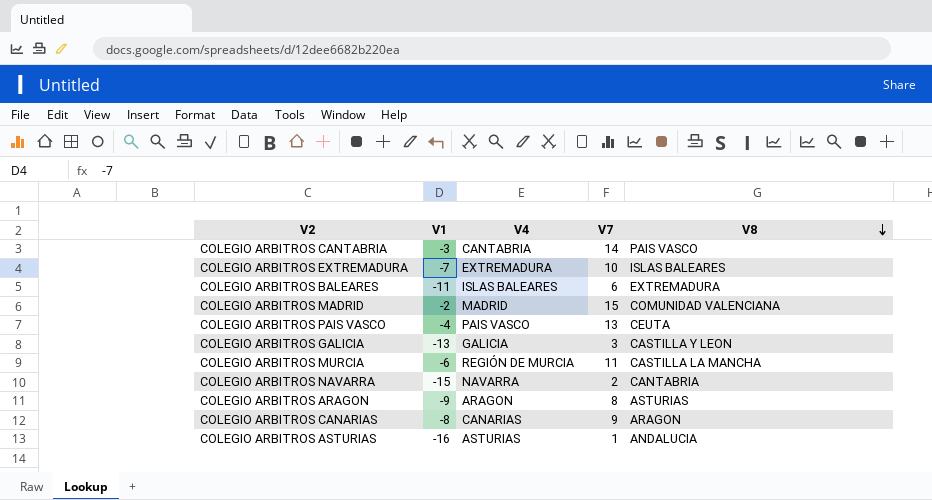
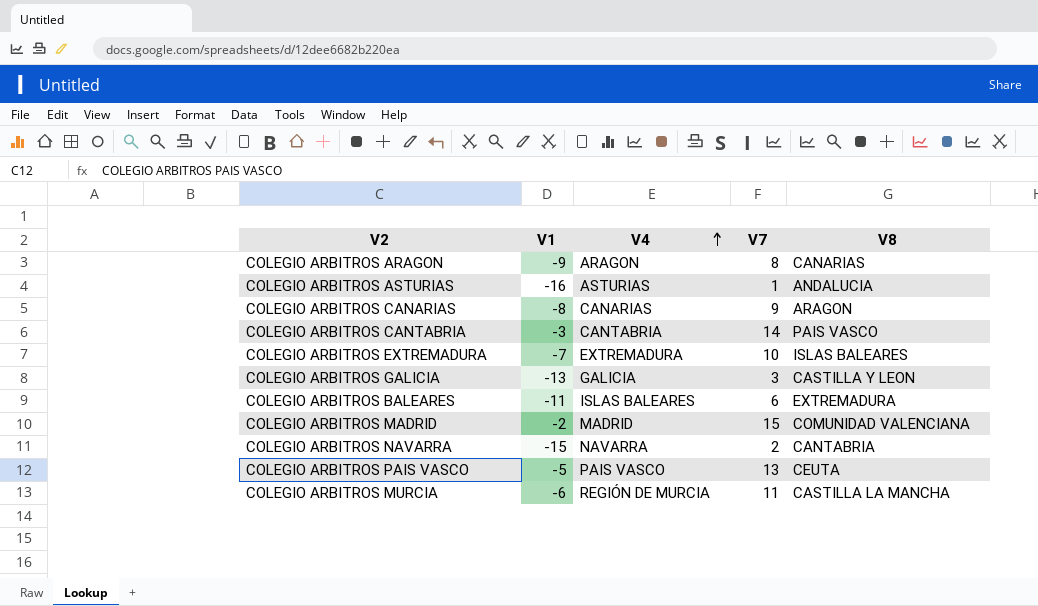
row order: V8 descending -> V4 ascending
COLEGIO ARBITROS ARAGON | V8: ASTURIAS -> CANARIAS
COLEGIO ARBITROS PAIS VASCO | V1: -4 -> -5

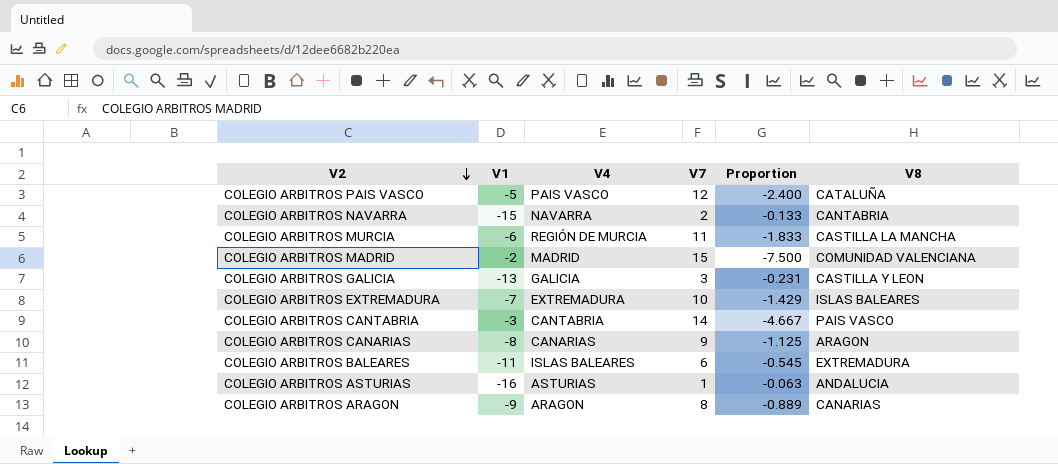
row order: V4 ascending -> V2 descending
column Proportion | formula: none -> [V7] / [V1]
COLEGIO ARBITROS PAIS VASCO | V7: 13 -> 12
COLEGIO ARBITROS PAIS VASCO | V8: CEUTA -> CATALUÑA

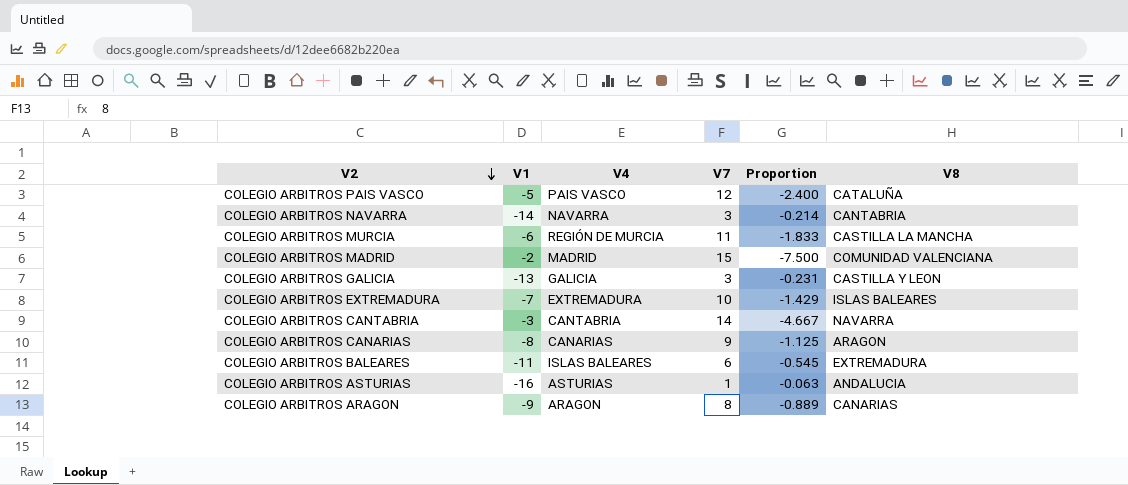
COLEGIO ARBITROS NAVARRA | V1: -15 -> -14
COLEGIO ARBITROS NAVARRA | V7: 2 -> 3
COLEGIO ARBITROS NAVARRA | Proportion: -0.133 -> -0.214
COLEGIO ARBITROS CANTABRIA | V8: PAIS VASCO -> NAVARRA

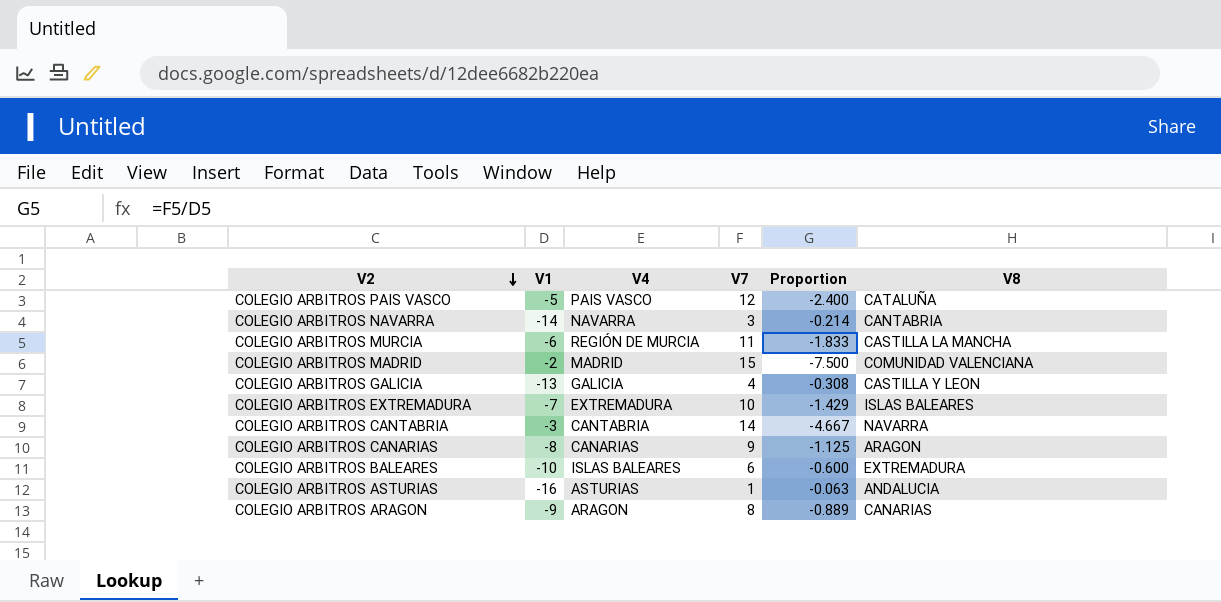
COLEGIO ARBITROS GALICIA | V7: 3 -> 4
COLEGIO ARBITROS GALICIA | Proportion: -0.231 -> -0.308
COLEGIO ARBITROS BALEARES | V1: -11 -> -10
COLEGIO ARBITROS BALEARES | Proportion: -0.545 -> -0.600

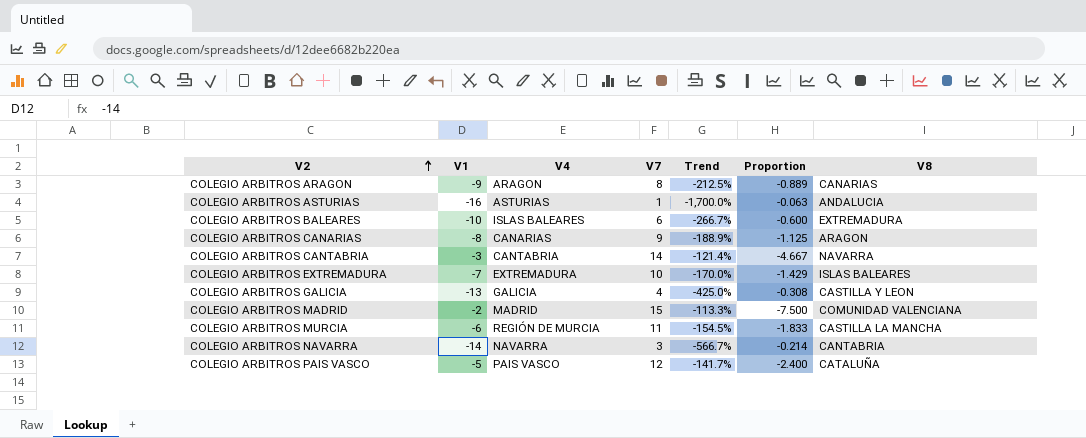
row order: V2 descending -> V2 ascending
column Trend | formula: none -> ([V1] - [V7]) / [V7]

